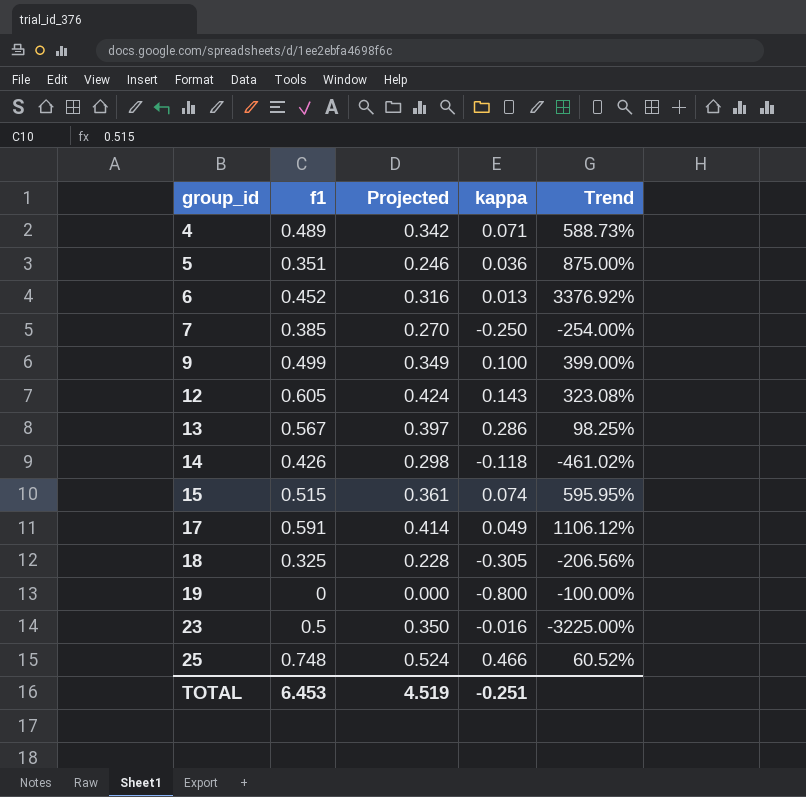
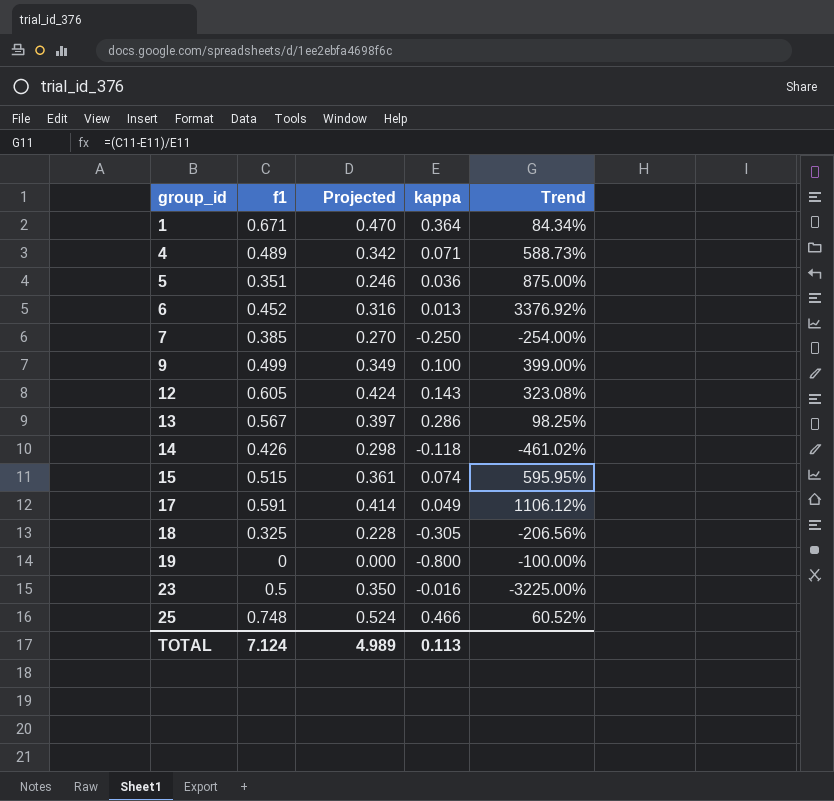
row 1: none -> 0.671 | 0.470 | 0.364 | 84.34%
TOTAL | f1: 6.453 -> 7.124
TOTAL | Projected: 4.519 -> 4.989
TOTAL | kappa: -0.251 -> 0.113

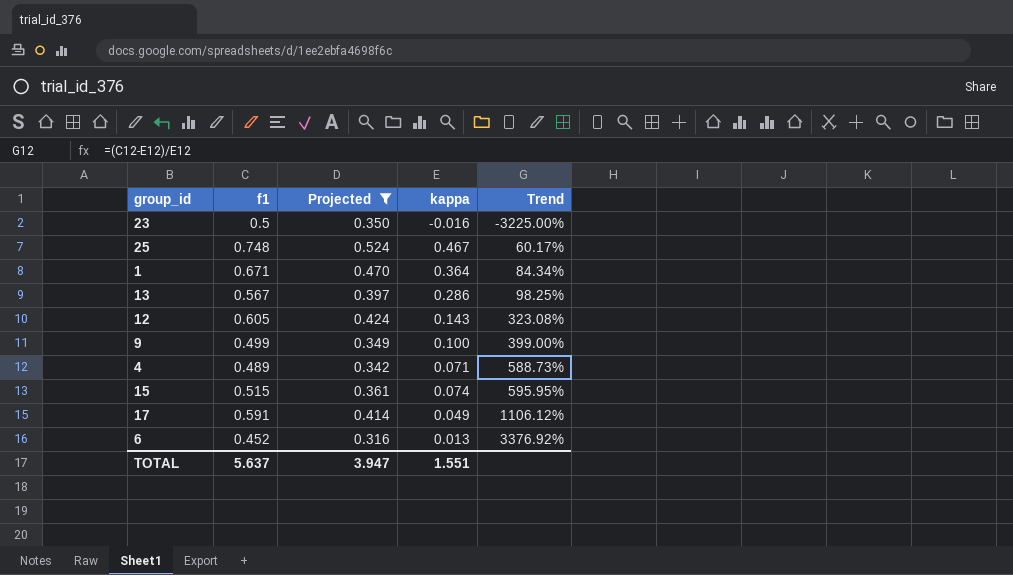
filter: none -> Projected >= 0.316
row order: group_id ascending -> Trend ascending
25 | kappa: 0.466 -> 0.467
25 | Trend: 60.52% -> 60.17%
TOTAL | f1: 7.124 -> 5.637
TOTAL | Projected: 4.989 -> 3.947
TOTAL | kappa: 0.113 -> 1.551

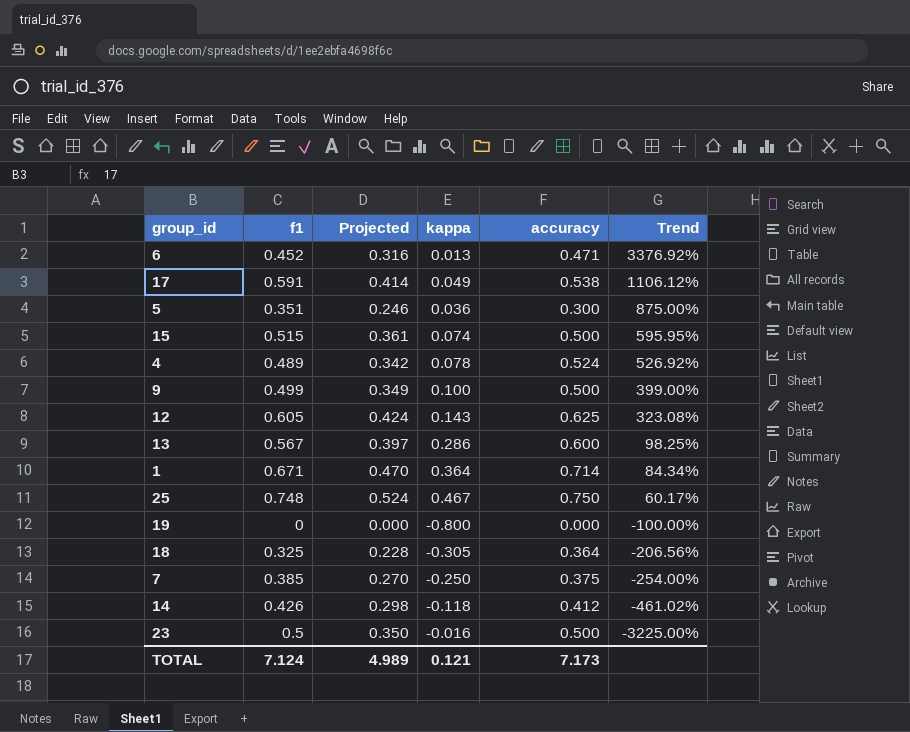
filter: Projected >= 0.316 -> none
row order: Trend ascending -> Trend descending
column accuracy | position: none -> 5
4 | kappa: 0.071 -> 0.078
4 | Trend: 588.73% -> 526.92%
TOTAL | f1: 5.637 -> 7.124
TOTAL | Projected: 3.947 -> 4.989
TOTAL | kappa: 1.551 -> 0.121

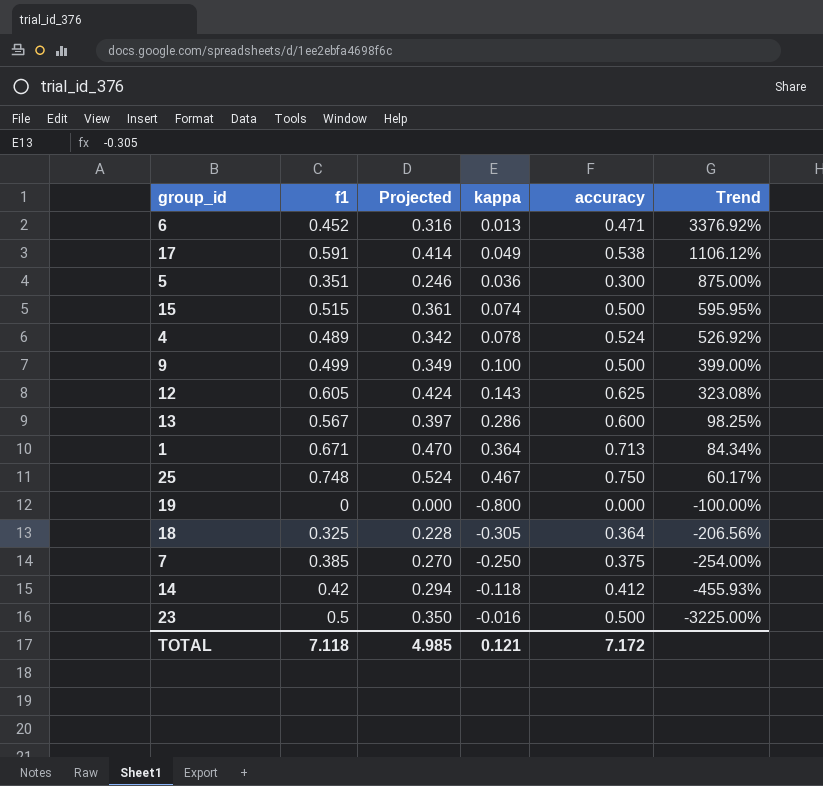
1 | accuracy: 0.714 -> 0.713
14 | f1: 0.426 -> 0.42
14 | Projected: 0.298 -> 0.294
14 | Trend: -461.02% -> -455.93%
TOTAL | f1: 7.124 -> 7.118
TOTAL | Projected: 4.989 -> 4.985
TOTAL | accuracy: 7.173 -> 7.172

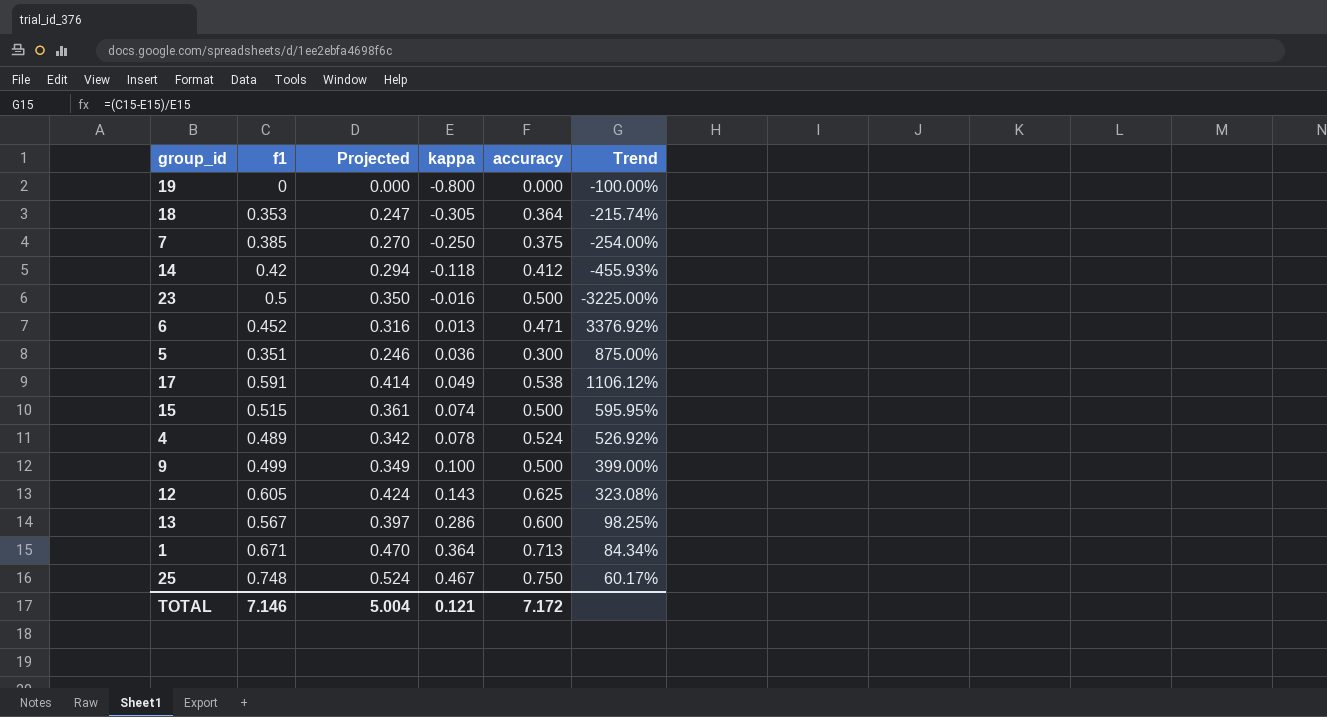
row order: Trend descending -> kappa ascending
18 | f1: 0.325 -> 0.353
18 | Projected: 0.228 -> 0.247
18 | Trend: -206.56% -> -215.74%
TOTAL | f1: 7.118 -> 7.146
TOTAL | Projected: 4.985 -> 5.004

